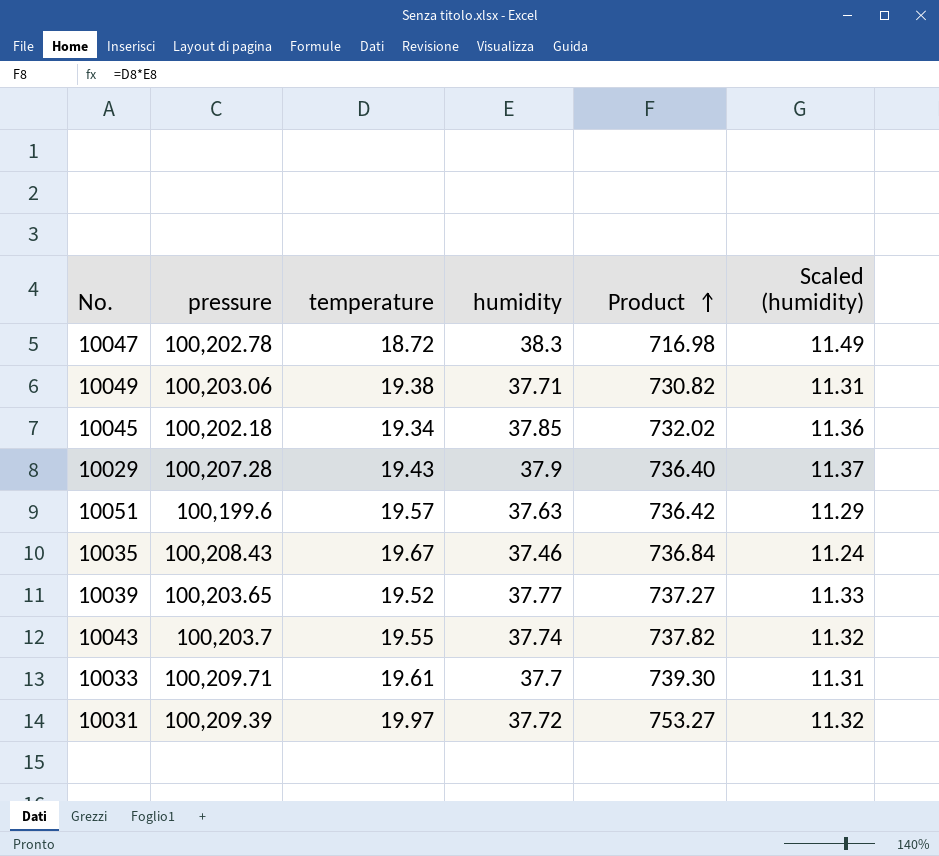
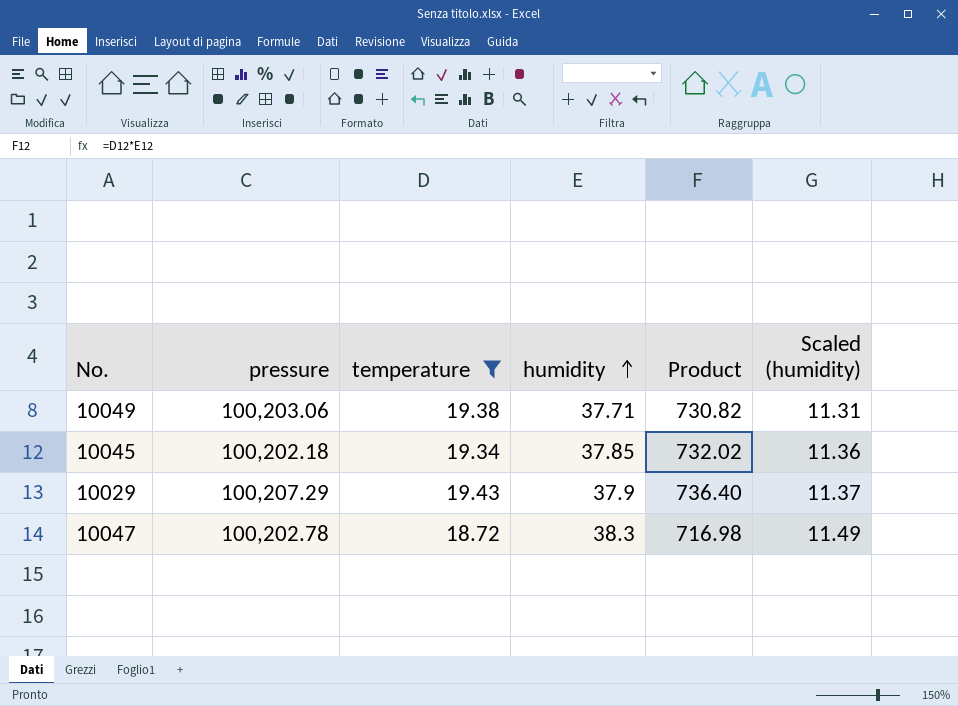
filter: none -> temperature <= 19.43
row order: Product ascending -> humidity ascending
10029 | pressure: 100,207.28 -> 100,207.29

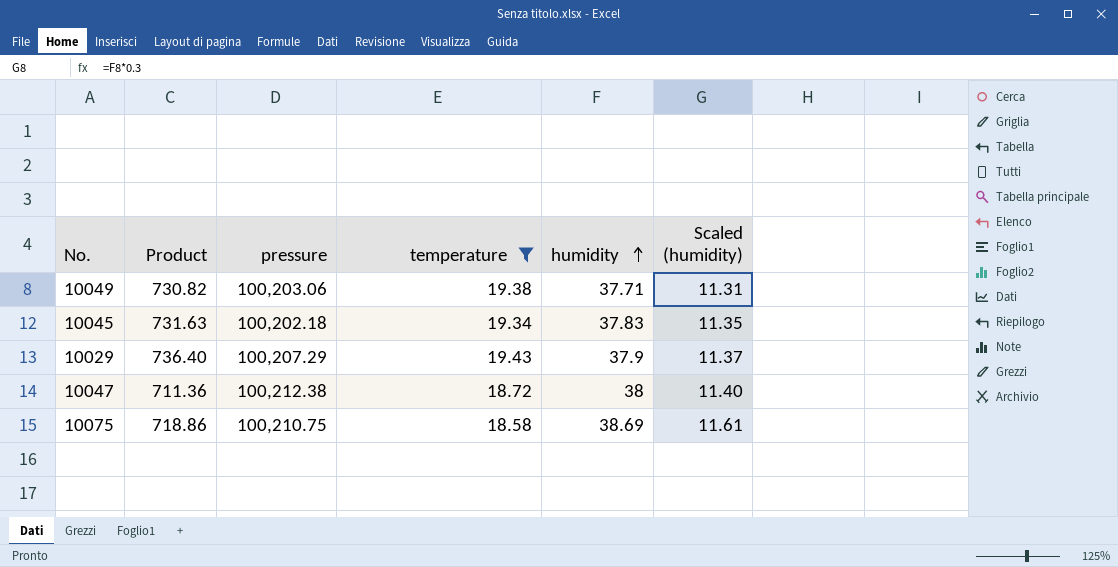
column Product | position: 5 -> 2
10045 | Product: 732.02 -> 731.63
10045 | humidity: 37.85 -> 37.83
10045 | Scaled (humidity): 11.36 -> 11.35
10047 | Product: 716.98 -> 711.36
10047 | pressure: 100,202.78 -> 100,212.38
10047 | humidity: 38.3 -> 38
10047 | Scaled (humidity): 11.49 -> 11.40
row 10075: none -> 718.86 | 100,210.75 | 18.58 | 38.69 | 11.61

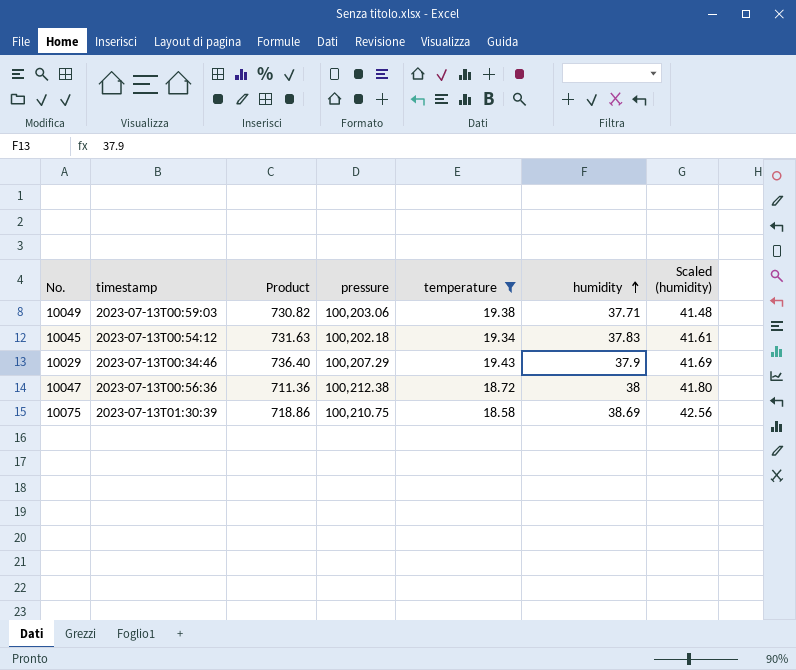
column timestamp | position: none -> 2
column Scaled (humidity) | formula: [humidity] * 0.3 -> [humidity] * 1.1

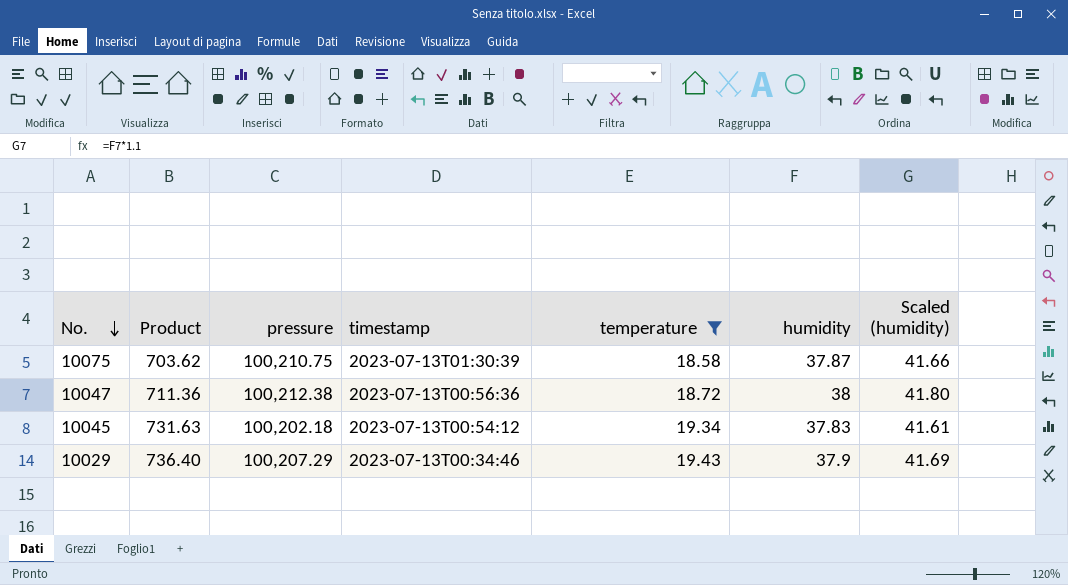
row order: humidity ascending -> No. descending
column timestamp | position: 2 -> 4
row 10049: 2023-07-13T00:59:03 | 730.82 | 100,203.06 | 19.38 | 37.71 | 41.48 -> none
10075 | Product: 718.86 -> 703.62
10075 | humidity: 38.69 -> 37.87
10075 | Scaled (humidity): 42.56 -> 41.66

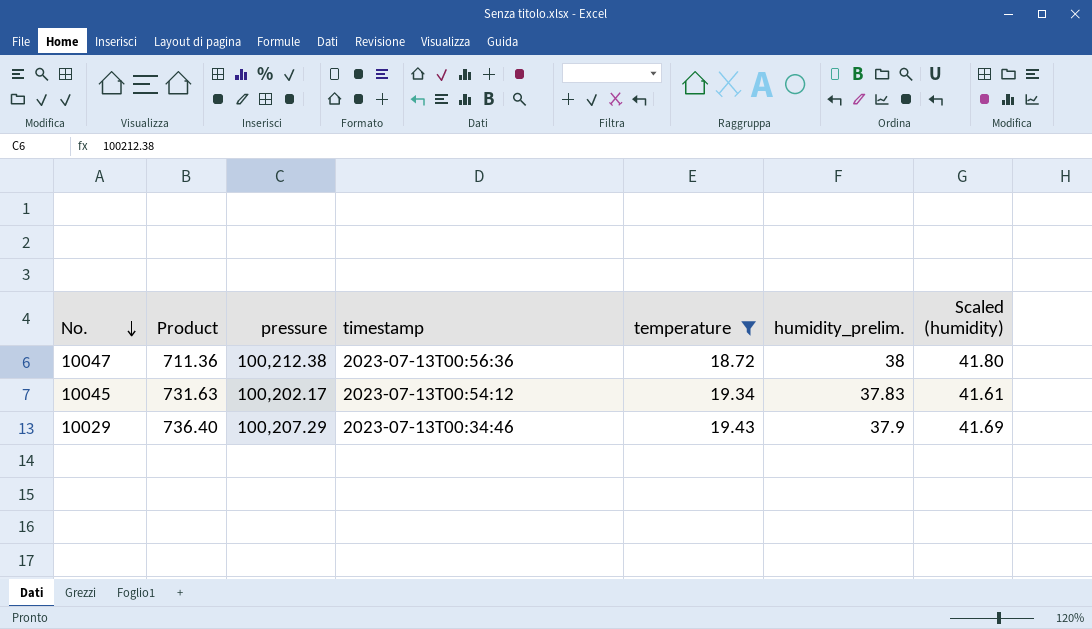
column name: humidity -> humidity_prelim.
row 10075: 703.62 | 100,210.75 | 2023-07-13T01:30:39 | 18.58 | 37.87 | 41.66 -> none
10045 | pressure: 100,202.18 -> 100,202.17

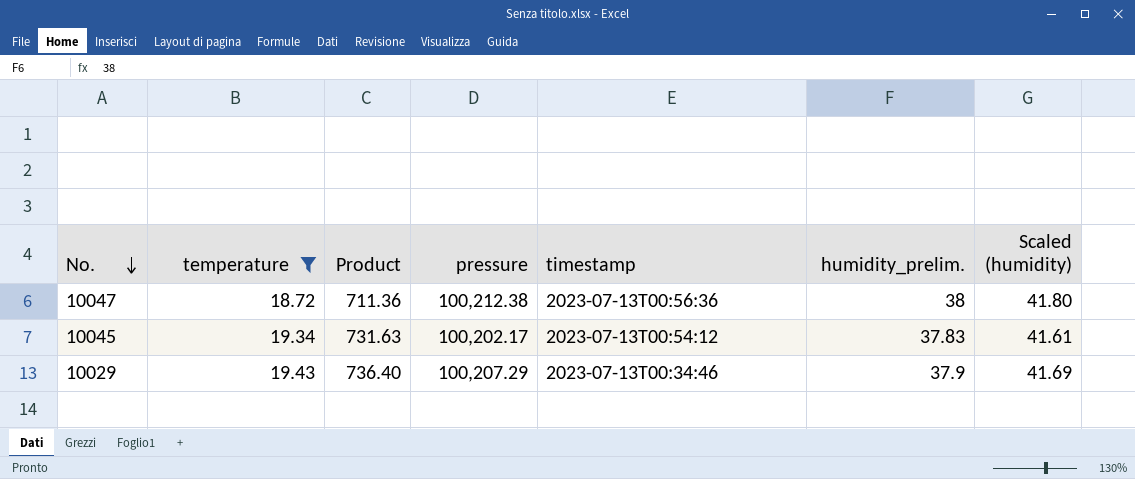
column temperature | position: 5 -> 2

